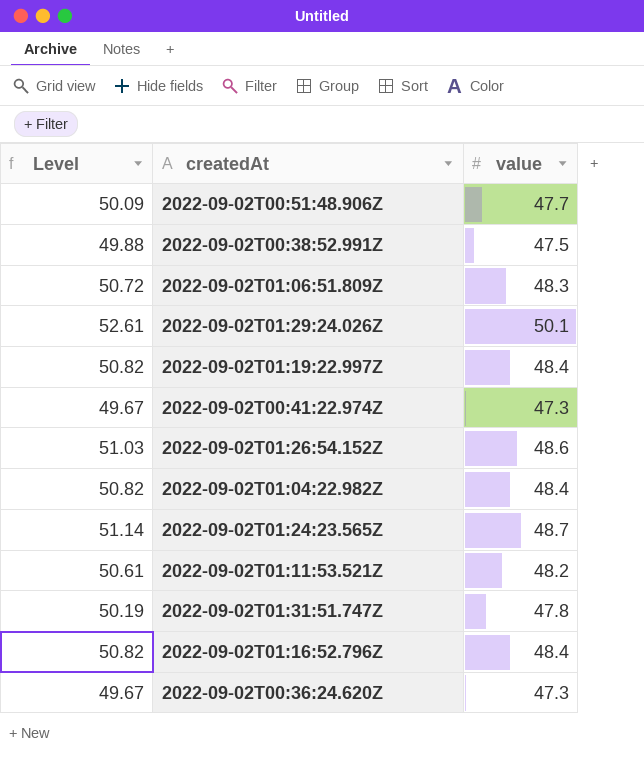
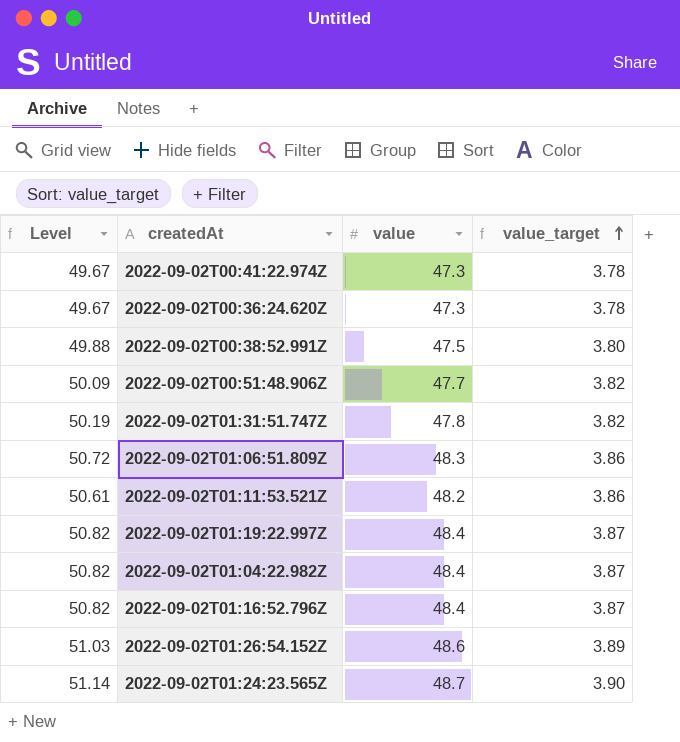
row order: none -> value_target ascending
column value_target | formula: none -> [value] * 0.08
row 2022-09-02T01:29:24.026Z: 52.61 | 50.1 -> none

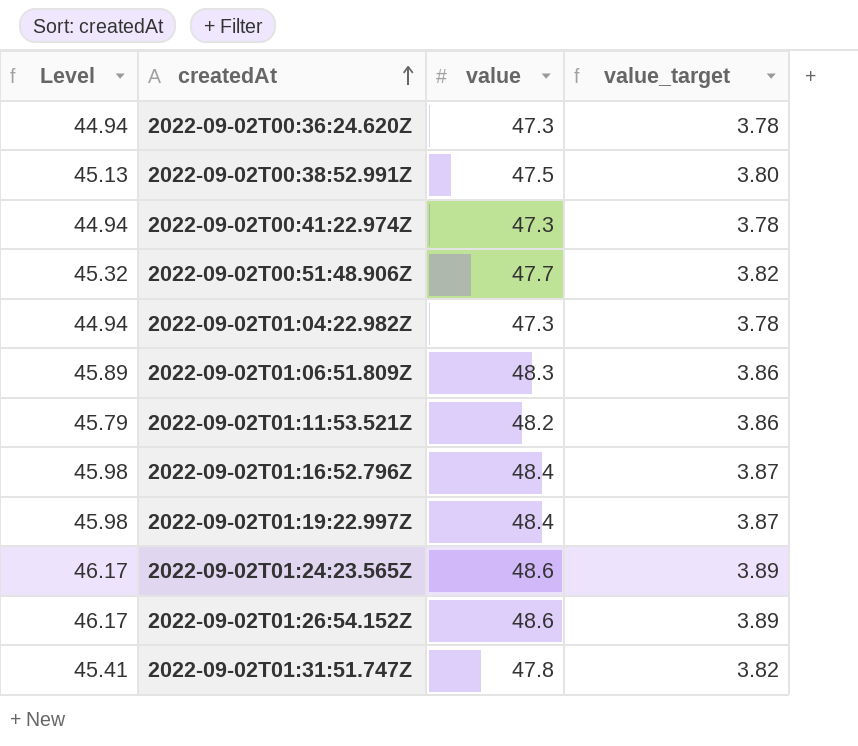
row order: value_target ascending -> createdAt ascending
column Level | formula: [value] * 1.05 -> [value] * 0.95
2022-09-02T01:04:22.982Z | value: 48.4 -> 47.3
2022-09-02T01:04:22.982Z | value_target: 3.87 -> 3.78
2022-09-02T01:24:23.565Z | value: 48.7 -> 48.6
2022-09-02T01:24:23.565Z | value_target: 3.90 -> 3.89

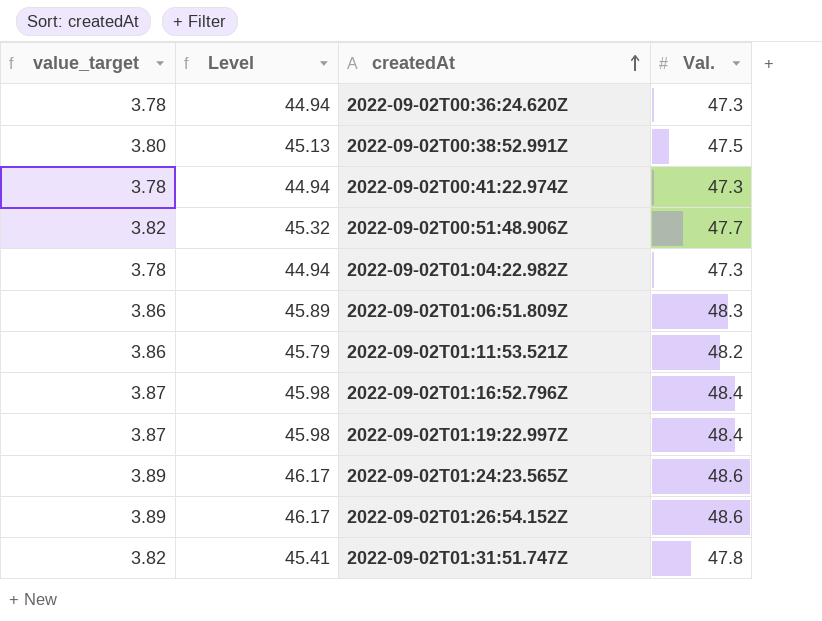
column value_target | position: 4 -> 1
column name: value -> Val.

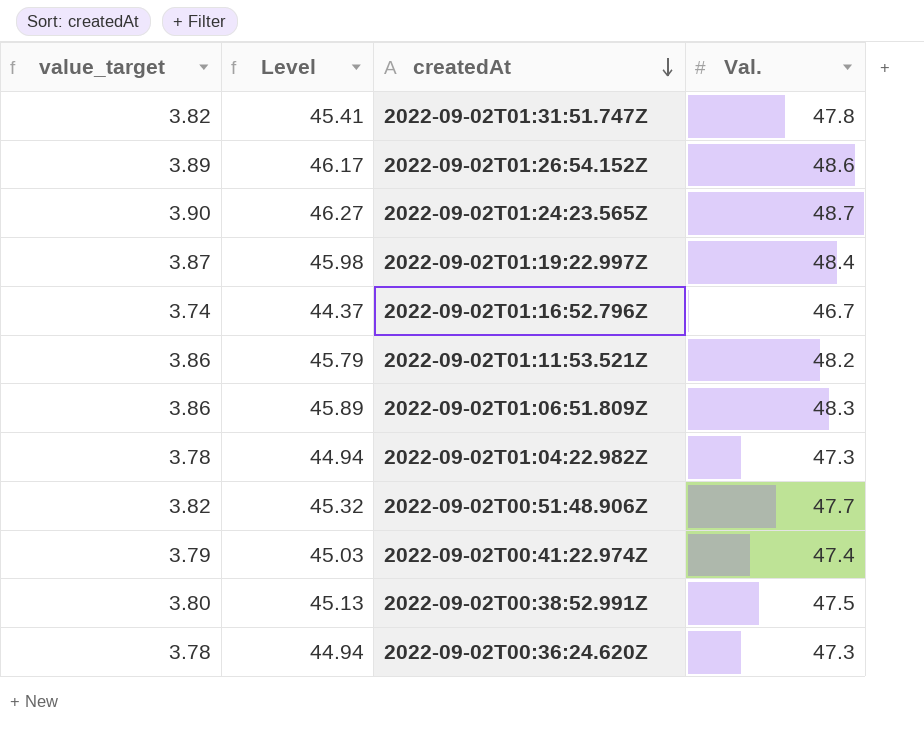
row order: createdAt ascending -> createdAt descending
2022-09-02T01:24:23.565Z | value_target: 3.89 -> 3.90
2022-09-02T01:24:23.565Z | Level: 46.17 -> 46.27
2022-09-02T01:24:23.565Z | Val.: 48.6 -> 48.7
2022-09-02T01:16:52.796Z | value_target: 3.87 -> 3.74
2022-09-02T01:16:52.796Z | Level: 45.98 -> 44.37
2022-09-02T01:16:52.796Z | Val.: 48.4 -> 46.7
2022-09-02T00:41:22.974Z | value_target: 3.78 -> 3.79
2022-09-02T00:41:22.974Z | Level: 44.94 -> 45.03
2022-09-02T00:41:22.974Z | Val.: 47.3 -> 47.4

